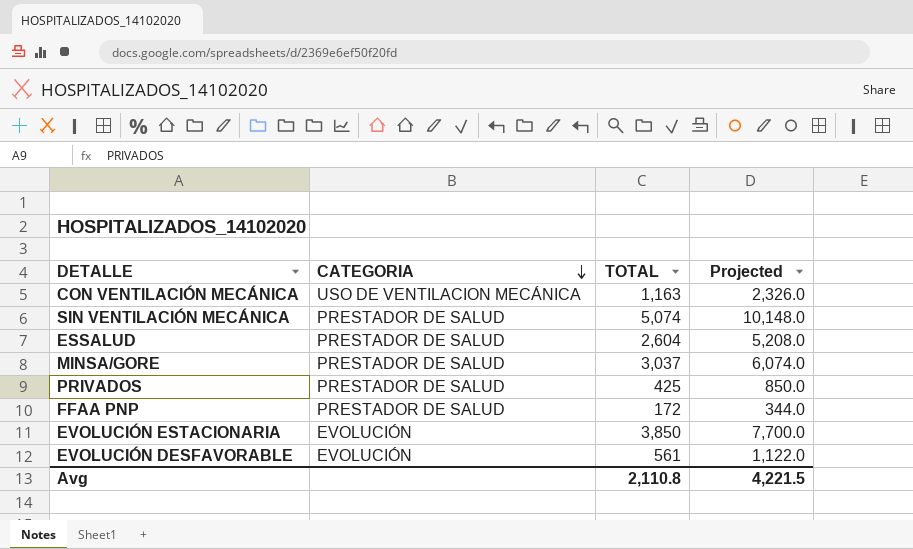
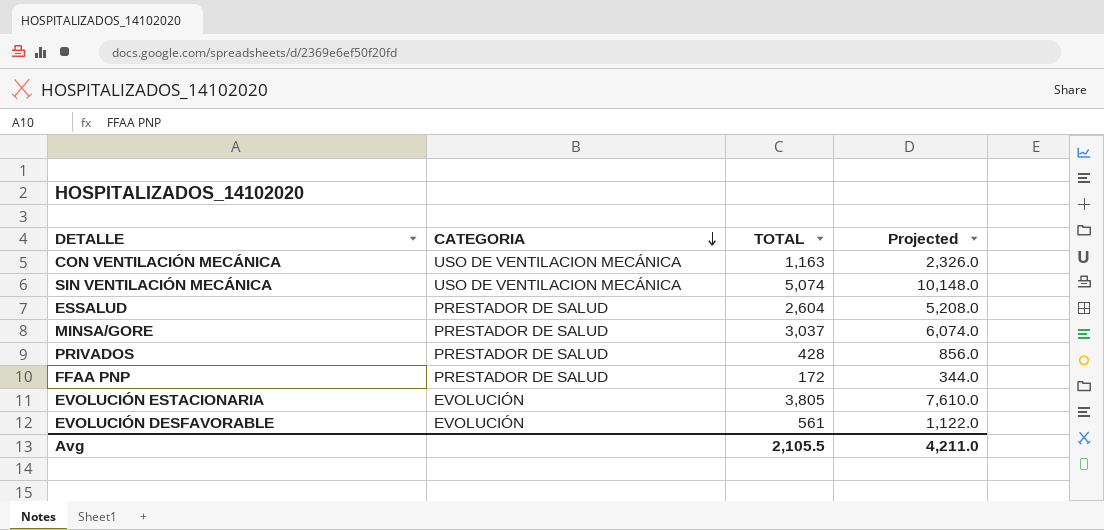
SIN VENTILACIÓN MECÁNICA | CATEGORIA: PRESTADOR DE SALUD -> USO DE VENTILACION MECÁNICA
PRIVADOS | TOTAL: 425 -> 428
PRIVADOS | Projected: 850.0 -> 856.0
EVOLUCIÓN ESTACIONARIA | TOTAL: 3,850 -> 3,805
EVOLUCIÓN ESTACIONARIA | Projected: 7,700.0 -> 7,610.0
Avg | TOTAL: 2,110.8 -> 2,105.5
Avg | Projected: 4,221.5 -> 4,211.0

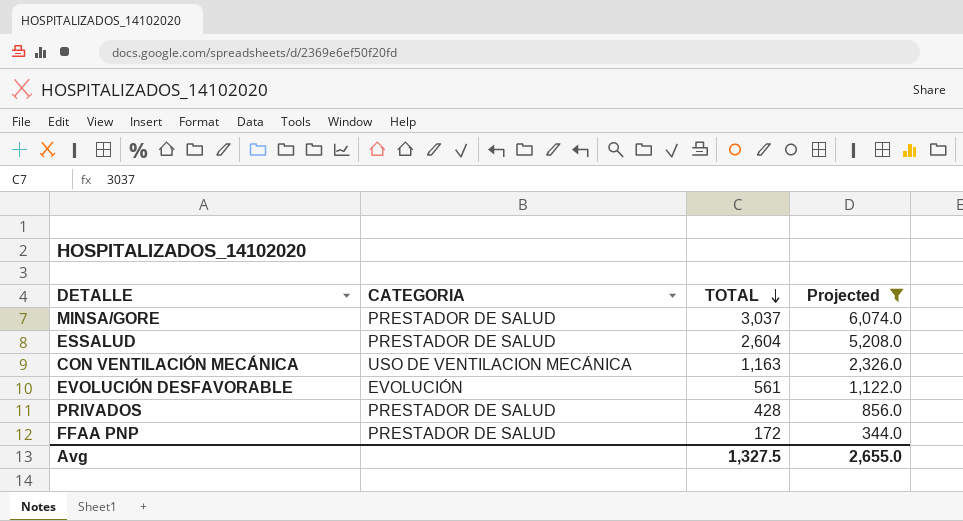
filter: none -> Projected <= 6,074.0
row order: CATEGORIA descending -> TOTAL descending
Avg | TOTAL: 2,105.5 -> 1,327.5
Avg | Projected: 4,211.0 -> 2,655.0

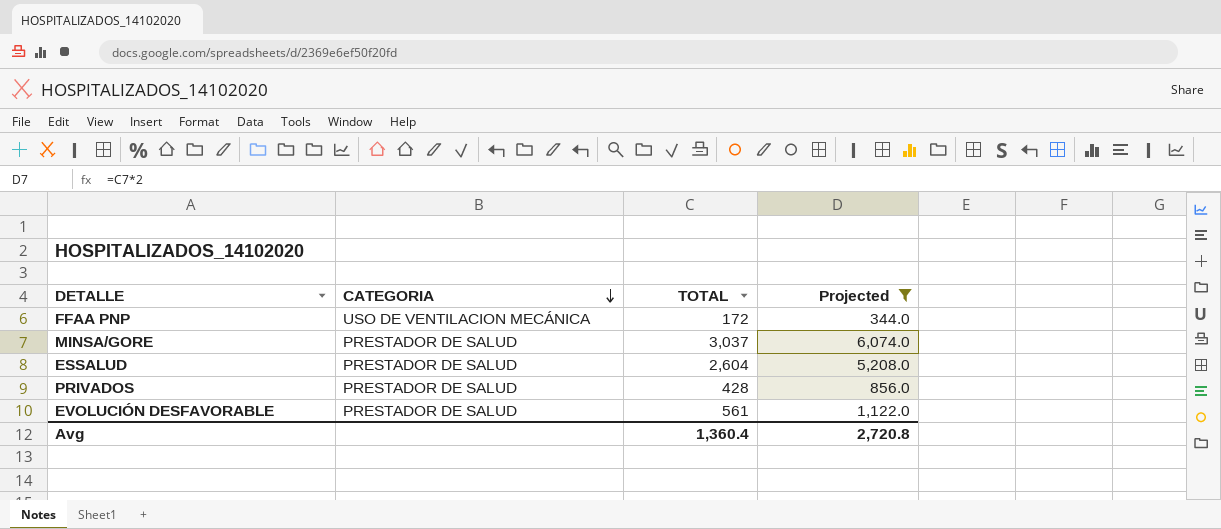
row order: TOTAL descending -> CATEGORIA descending
row CON VENTILACIÓN MECÁNICA: USO DE VENTILACION MECÁNICA | 1,163 | 2,326.0 -> none
FFAA PNP | CATEGORIA: PRESTADOR DE SALUD -> USO DE VENTILACION MECÁNICA
EVOLUCIÓN DESFAVORABLE | CATEGORIA: EVOLUCIÓN -> PRESTADOR DE SALUD
Avg | TOTAL: 1,327.5 -> 1,360.4
Avg | Projected: 2,655.0 -> 2,720.8

